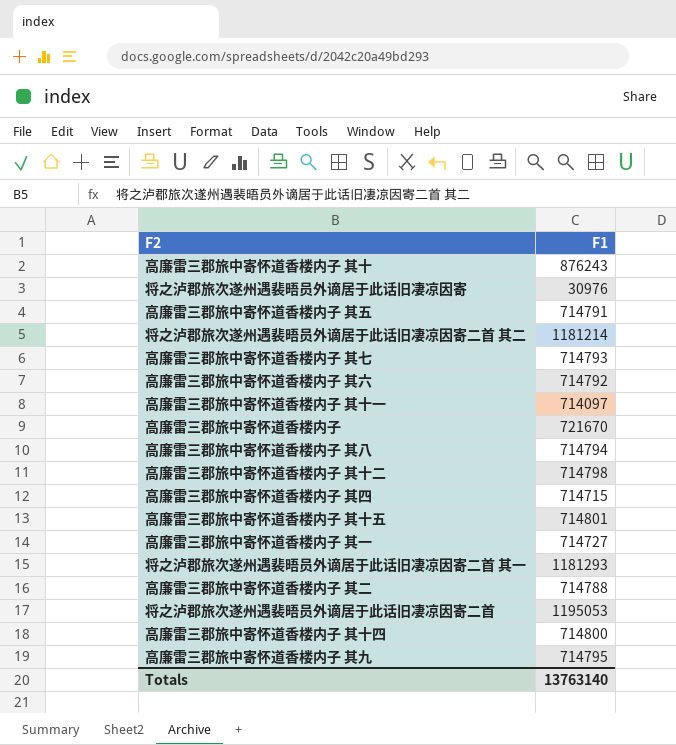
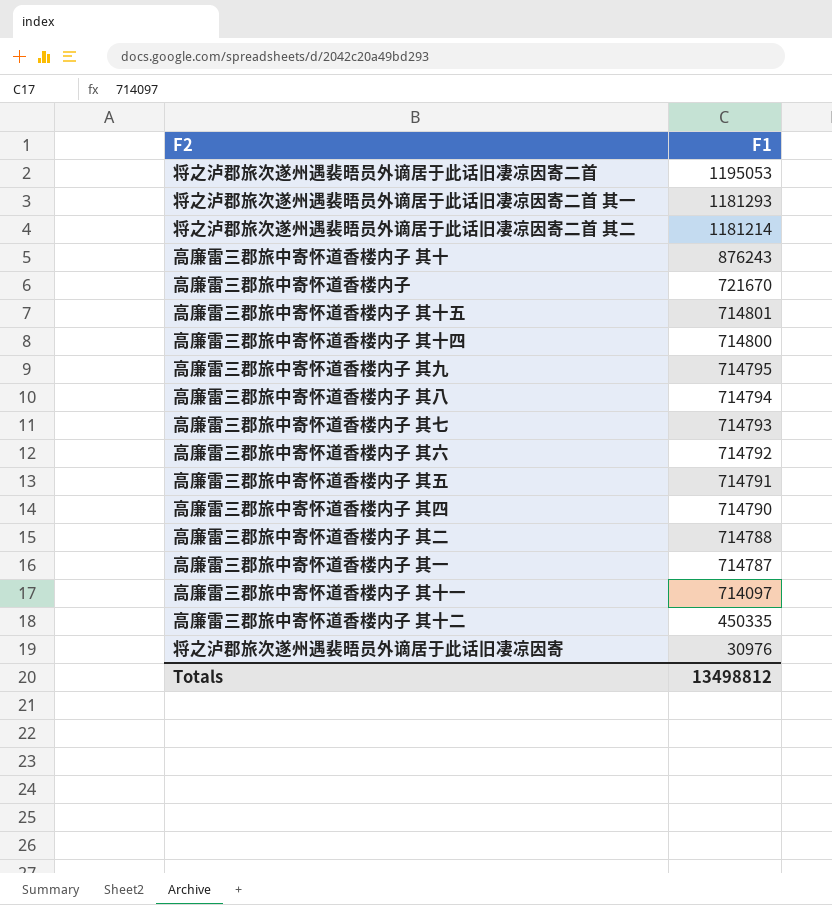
row order: none -> F1 descending
高廉雷三郡旅中寄怀道香楼内子 其四 | F1: 714715 -> 714790
高廉雷三郡旅中寄怀道香楼内子 其一 | F1: 714727 -> 714787
高廉雷三郡旅中寄怀道香楼内子 其十二 | F1: 714798 -> 450335
Totals | F1: 13763140 -> 13498812

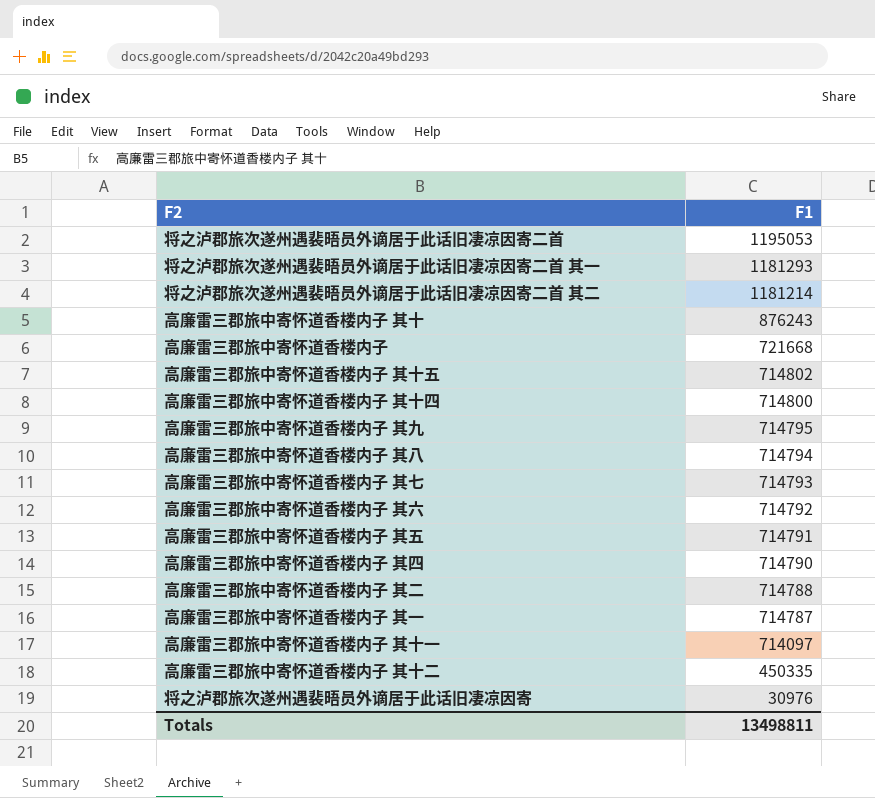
高廉雷三郡旅中寄怀道香楼内子 | F1: 721670 -> 721668
高廉雷三郡旅中寄怀道香楼内子 其十五 | F1: 714801 -> 714802
Totals | F1: 13498812 -> 13498811

